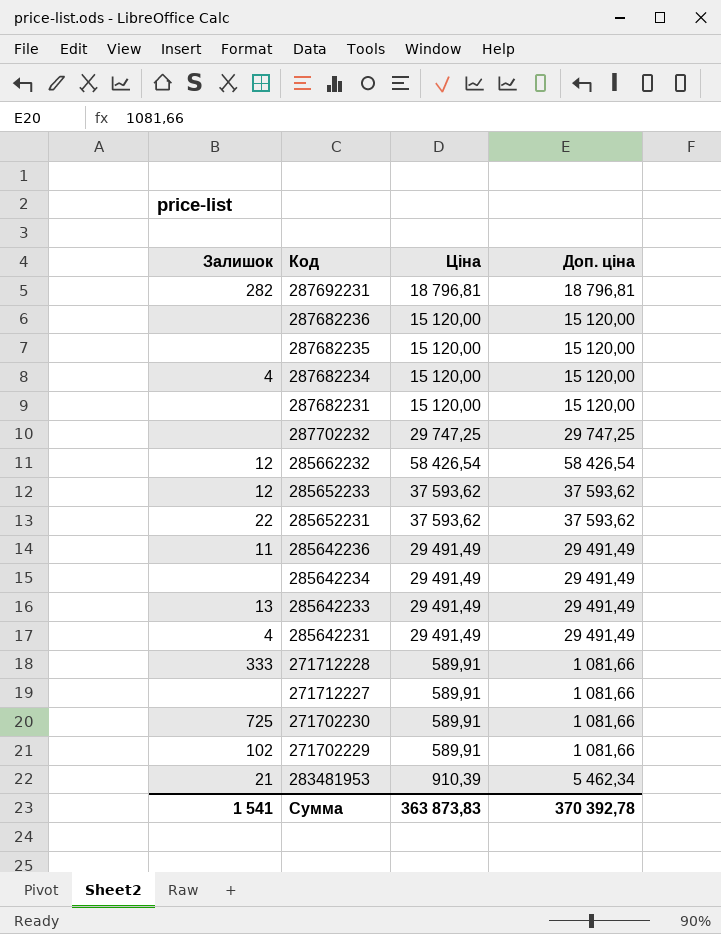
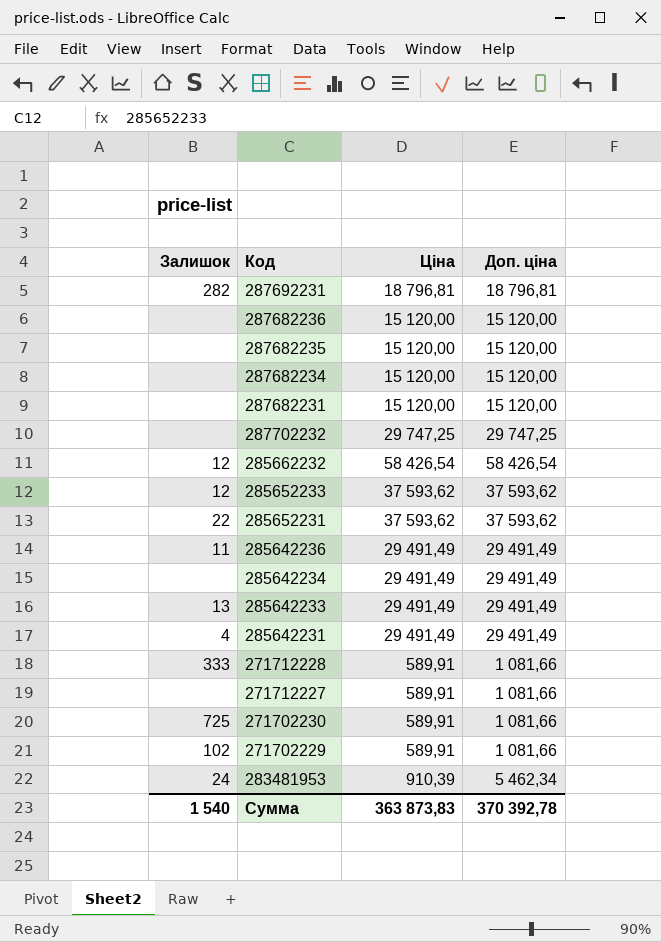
287682234 | Залишок: 4 -> none
283481953 | Залишок: 21 -> 24
Сумма | Залишок: 1 541 -> 1 540

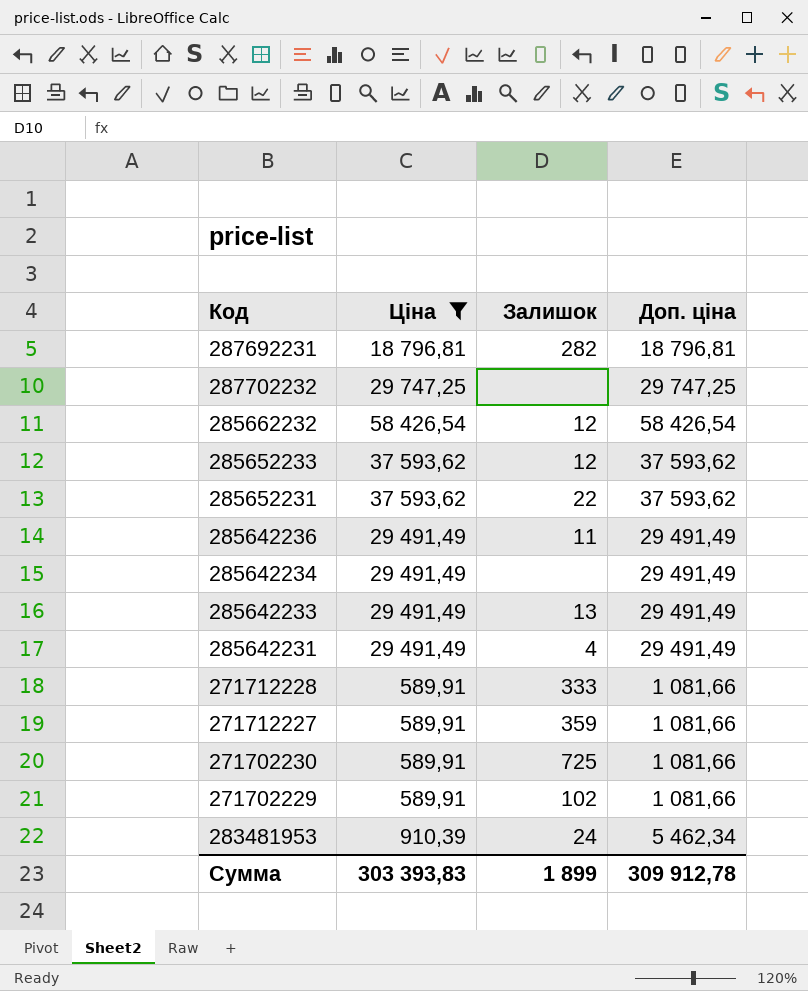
filter: none -> Ціна != 15 120,00
column Залишок | position: 1 -> 3
271712227 | Залишок: none -> 359
Сумма | Ціна: 363 873,83 -> 303 393,83
Сумма | Залишок: 1 540 -> 1 899
Сумма | Доп. ціна: 370 392,78 -> 309 912,78

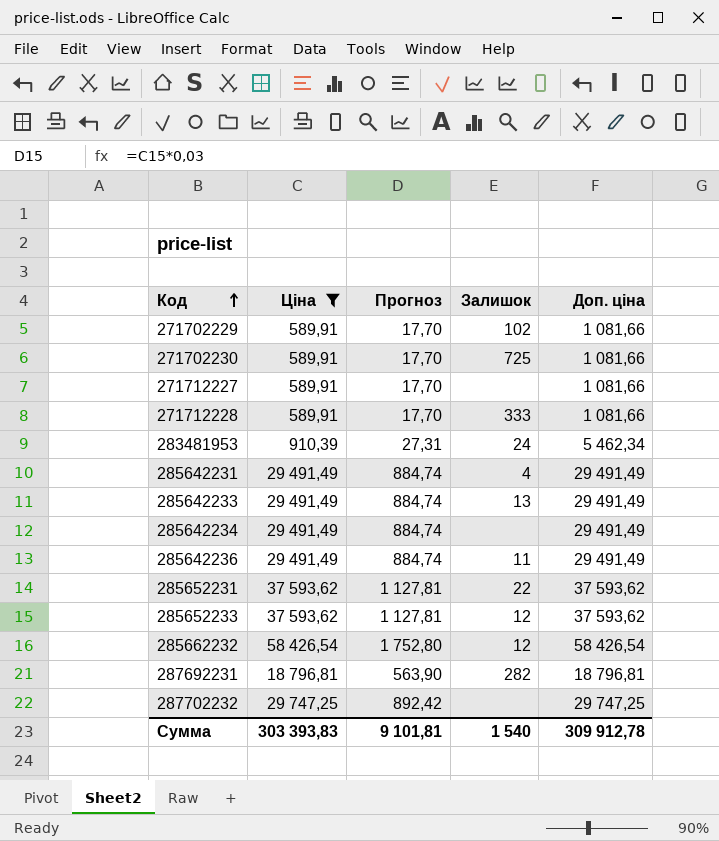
row order: none -> Код ascending
column Прогноз | formula: none -> [Ціна] * 0,03
271712227 | Залишок: 359 -> none
Сумма | Залишок: 1 899 -> 1 540

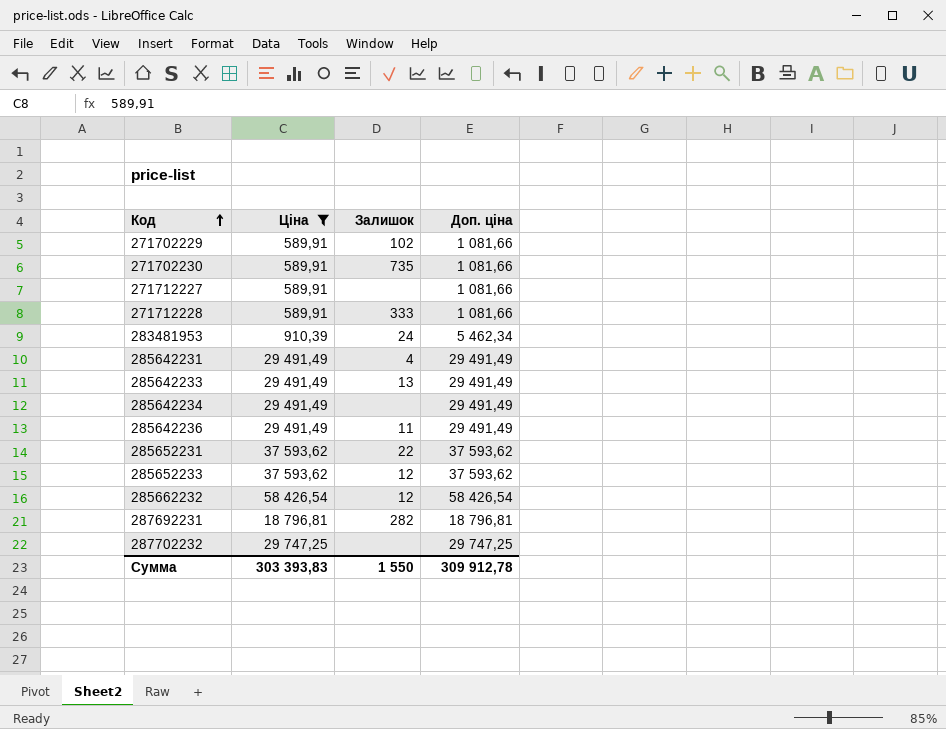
column Прогноз | formula: [Ціна] * 0,03 -> none
271702230 | Залишок: 725 -> 735
Сумма | Залишок: 1 540 -> 1 550

